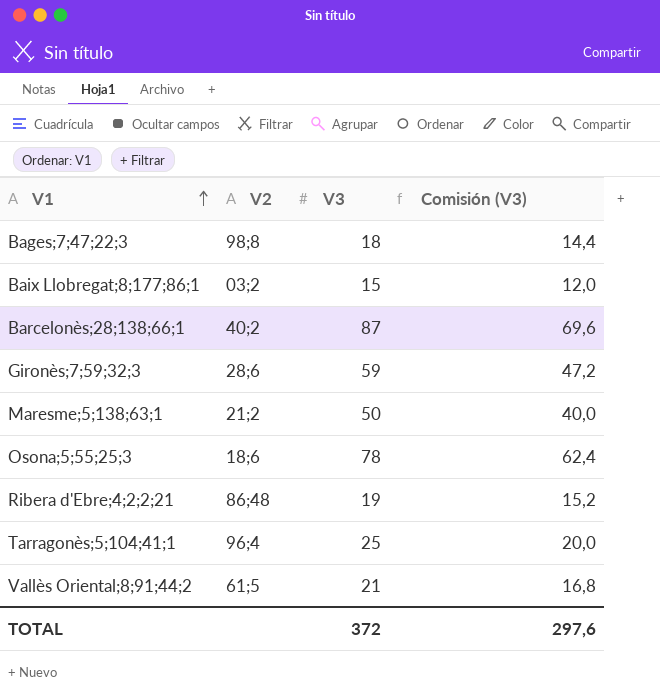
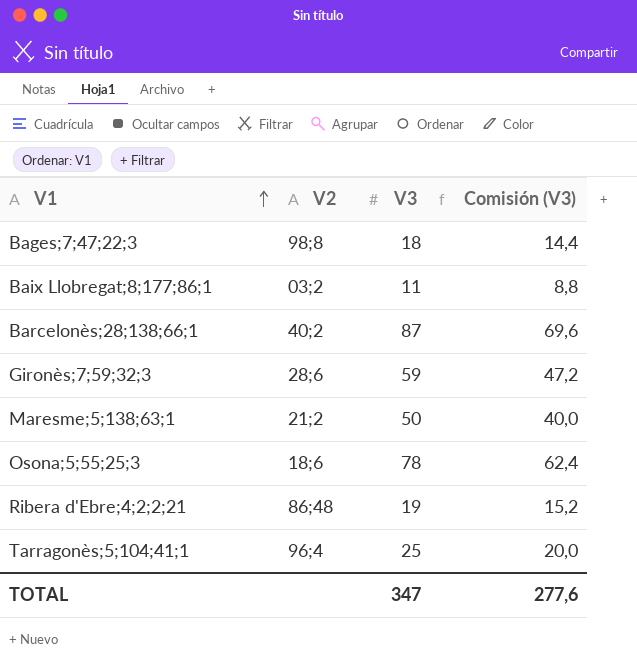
row Vallès Oriental;8;91;44;2: 61;5 | 21 | 16,8 -> none
Baix Llobregat;8;177;86;1 | V3: 15 -> 11
Baix Llobregat;8;177;86;1 | Comisión (V3): 12,0 -> 8,8
TOTAL | V3: 372 -> 347
TOTAL | Comisión (V3): 297,6 -> 277,6

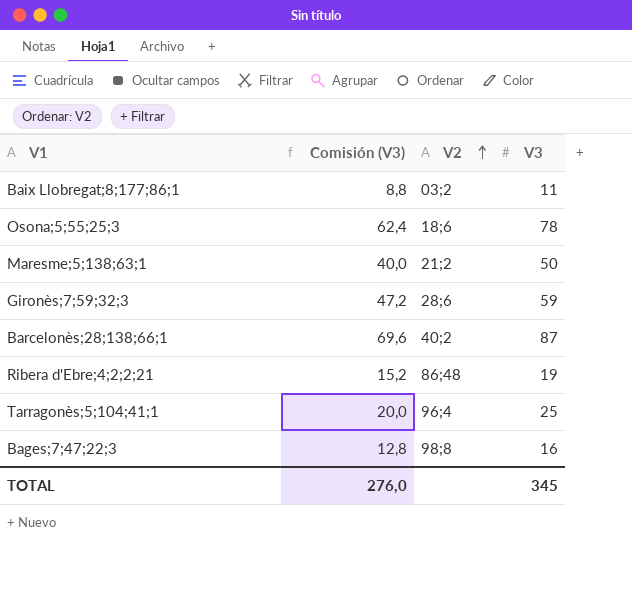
row order: V1 ascending -> V2 ascending
column Comisión (V3) | position: 4 -> 2
Bages;7;47;22;3 | Comisión (V3): 14,4 -> 12,8
Bages;7;47;22;3 | V3: 18 -> 16
TOTAL | Comisión (V3): 277,6 -> 276,0
TOTAL | V3: 347 -> 345

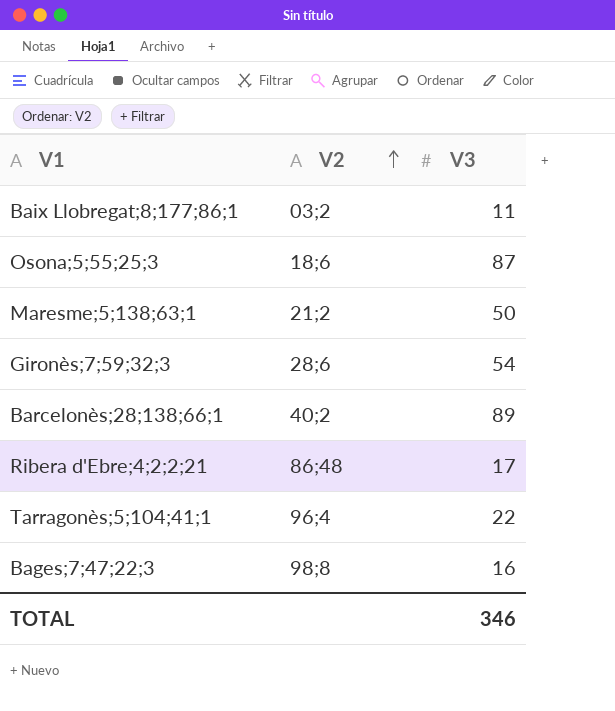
column Comisión (V3) | formula: [V3] * 0,8 -> none
Osona;5;55;25;3 | V3: 78 -> 87
Gironès;7;59;32;3 | V3: 59 -> 54
Barcelonès;28;138;66;1 | V3: 87 -> 89
Ribera d'Ebre;4;2;2;21 | V3: 19 -> 17
Tarragonès;5;104;41;1 | V3: 25 -> 22
TOTAL | V3: 345 -> 346

